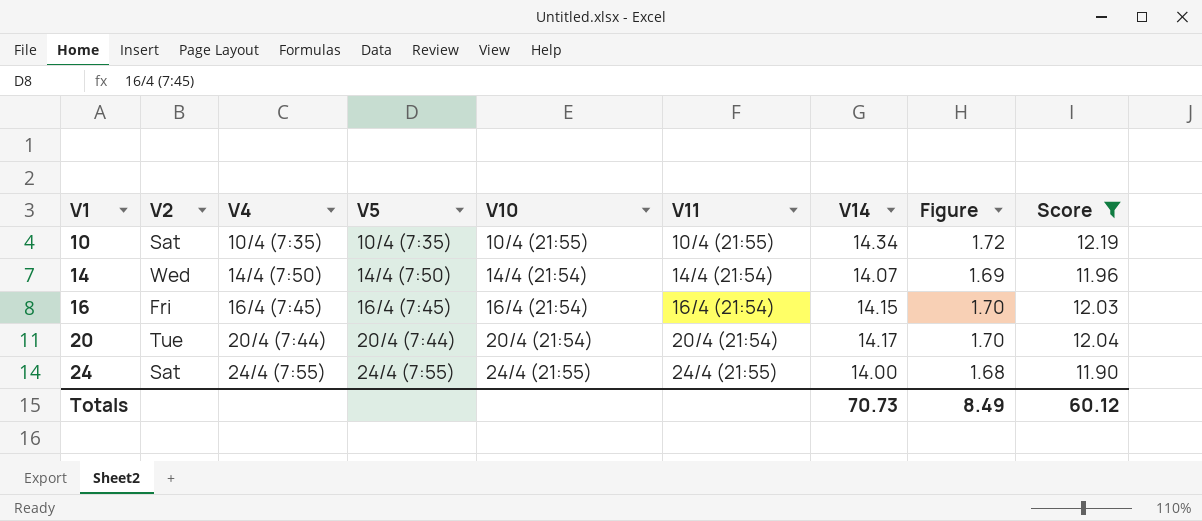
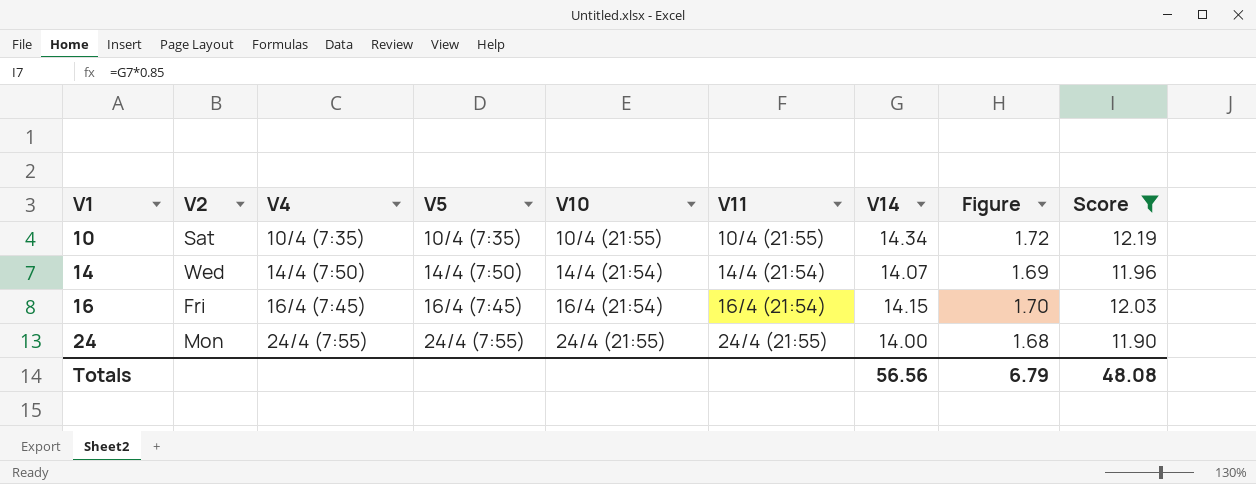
row 20: Tue | 20/4 (7:44) | 20/4 (7:44) | 20/4 (21:54) | 20/4 (21:54) | 14.17 | 1.70 | 12.04 -> none
24 | V2: Sat -> Mon
Totals | V14: 70.73 -> 56.56
Totals | Figure: 8.49 -> 6.79
Totals | Score: 60.12 -> 48.08

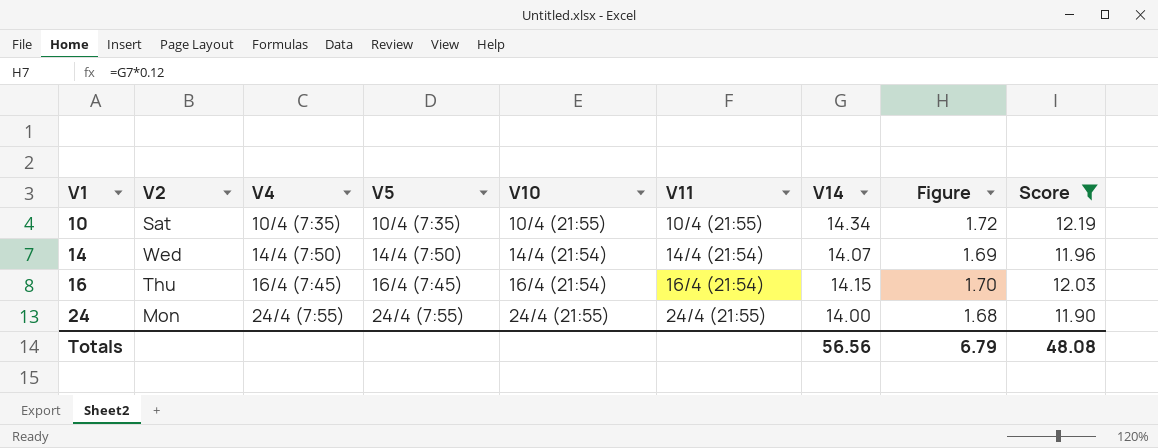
16 | V2: Fri -> Thu

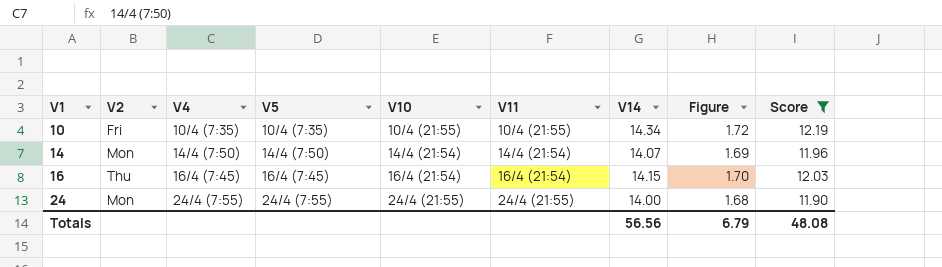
10 | V2: Sat -> Fri
14 | V2: Wed -> Mon

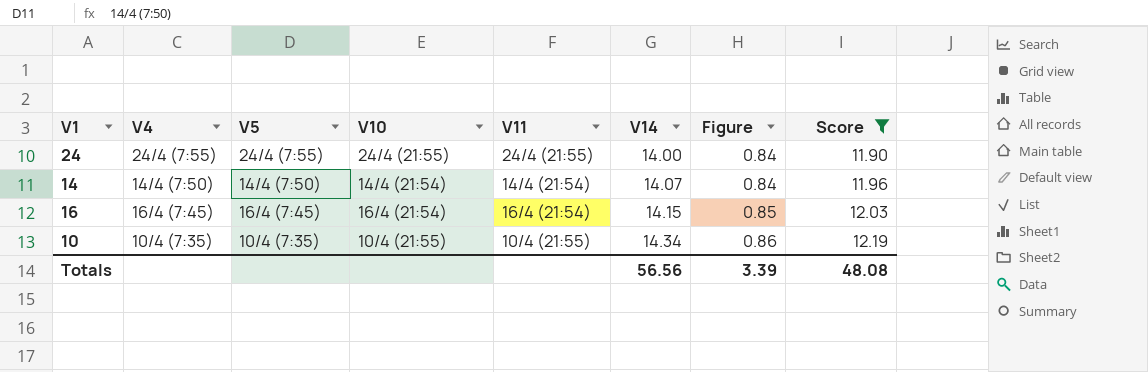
row order: V1 ascending -> V14 ascending
column V2 | position: 2 -> none
column Figure | formula: [V14] * 0.12 -> [V14] * 0.06
Totals | Figure: 6.79 -> 3.39

